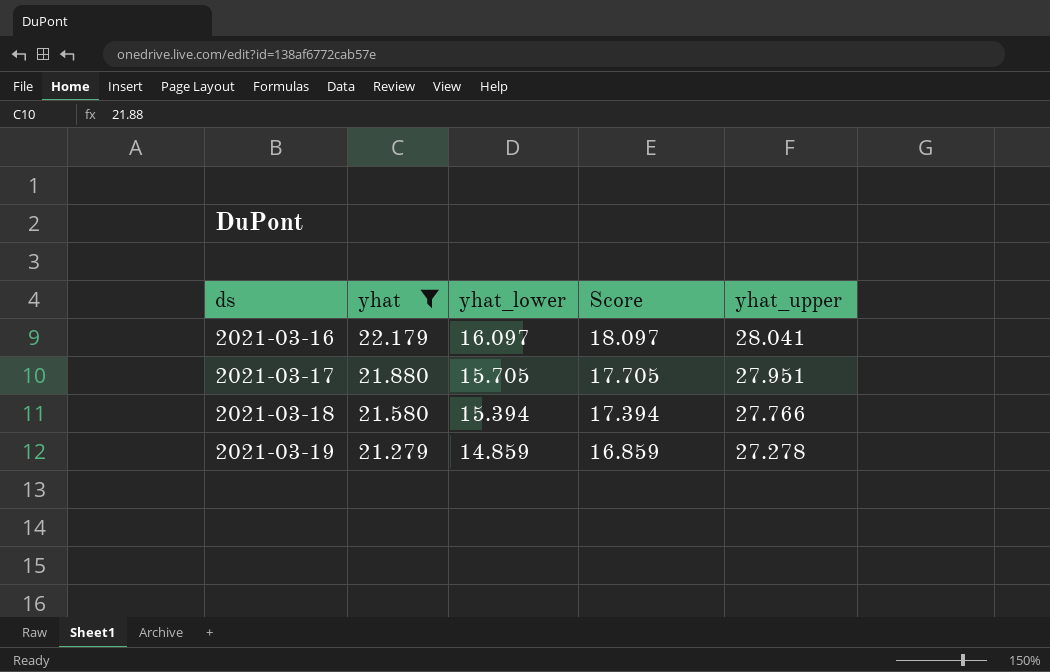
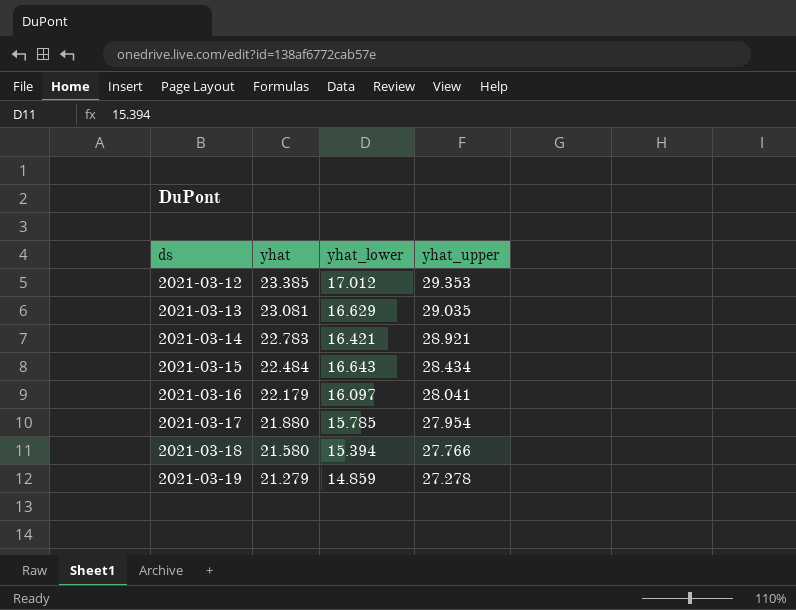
filter: yhat <= 22.179 -> none
column Score | formula: [yhat_lower] + 2 -> none
2021-03-17 | yhat_lower: 15.705 -> 15.785
2021-03-17 | yhat_upper: 27.951 -> 27.954

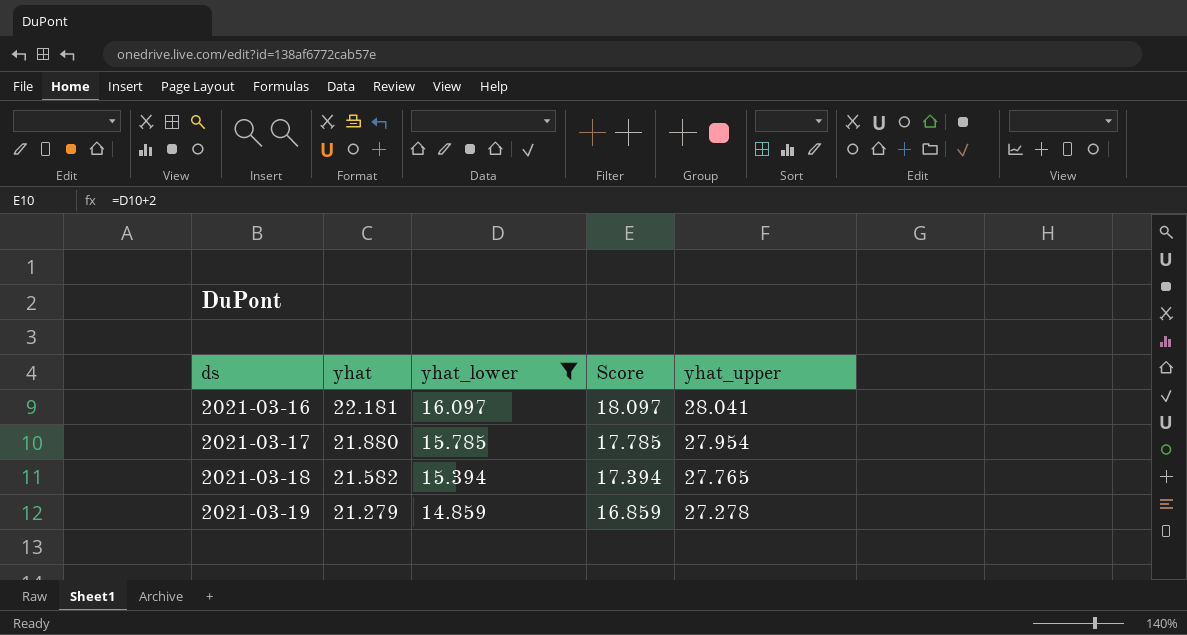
filter: none -> yhat_lower <= 16.097
column Score | formula: none -> [yhat_lower] + 2
2021-03-16 | yhat: 22.179 -> 22.181
2021-03-18 | yhat: 21.580 -> 21.582
2021-03-18 | yhat_upper: 27.766 -> 27.765

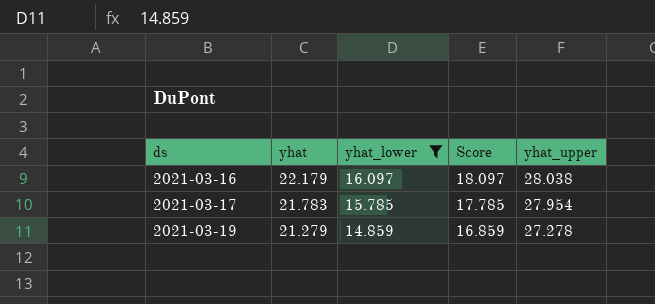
row 2021-03-18: 21.582 | 15.394 | 17.394 | 27.765 -> none
2021-03-16 | yhat: 22.181 -> 22.179
2021-03-16 | yhat_upper: 28.041 -> 28.038
2021-03-17 | yhat: 21.880 -> 21.783

